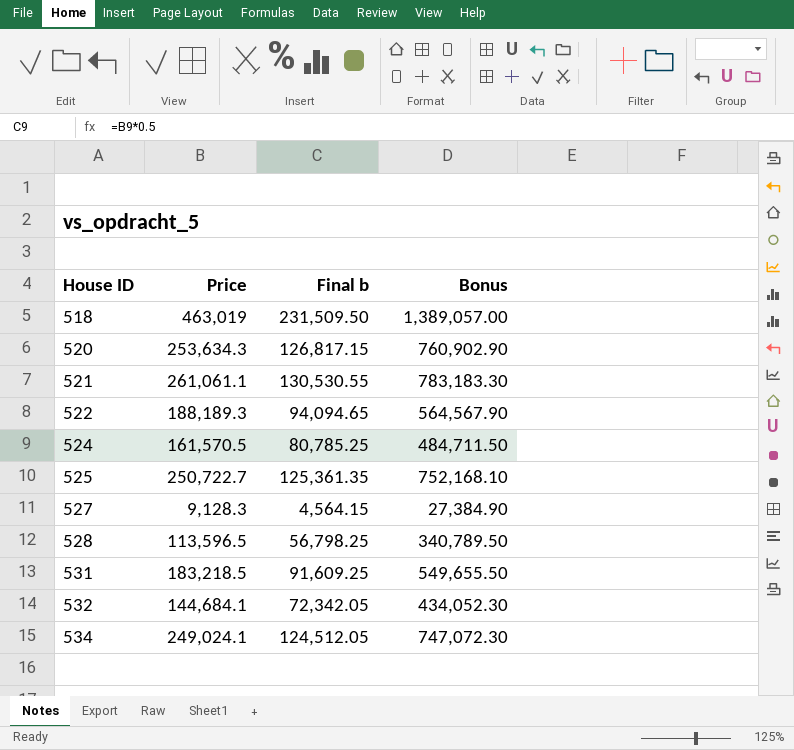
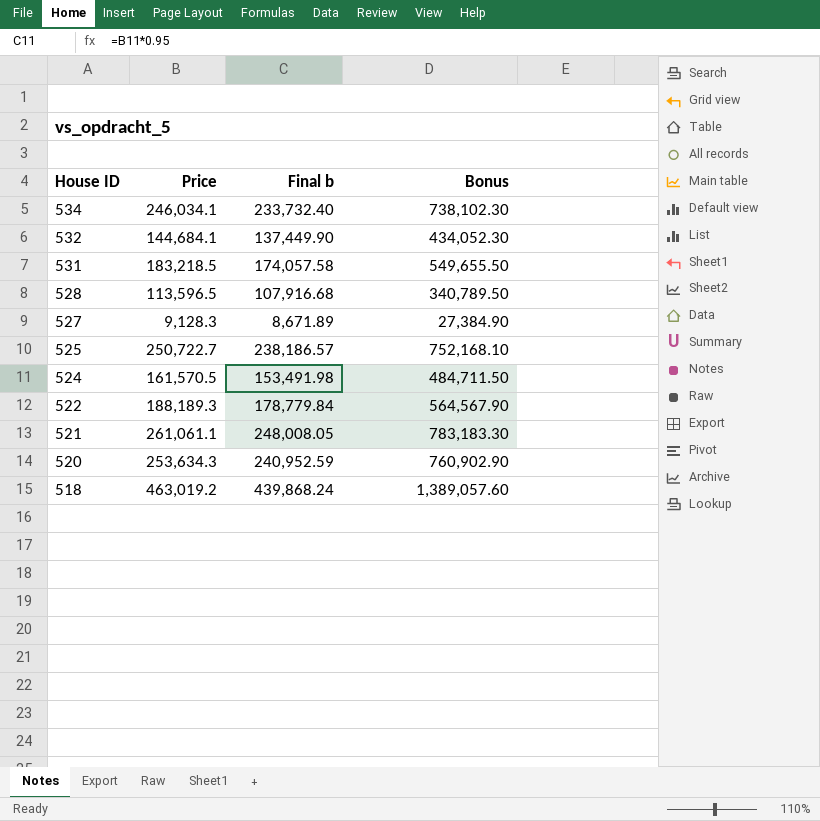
row order: House ID ascending -> House ID descending
column Final b | formula: [Price] * 0.5 -> [Price] * 0.95
534 | Price: 249,024.1 -> 246,034.1
534 | Bonus: 747,072.30 -> 738,102.30
518 | Price: 463,019 -> 463,019.2
518 | Bonus: 1,389,057.00 -> 1,389,057.60

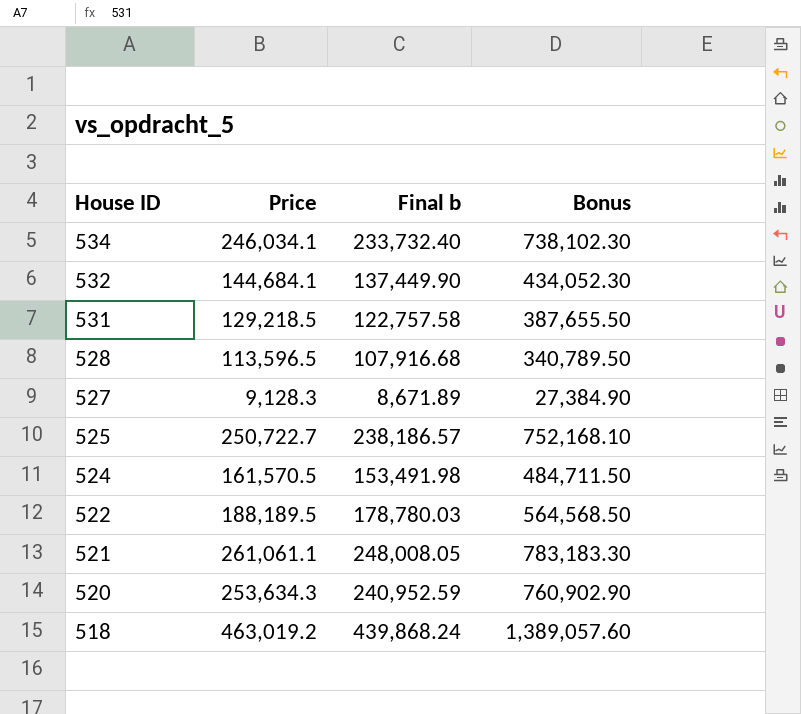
531 | Price: 183,218.5 -> 129,218.5
531 | Final b: 174,057.58 -> 122,757.58
531 | Bonus: 549,655.50 -> 387,655.50
522 | Price: 188,189.3 -> 188,189.5
522 | Final b: 178,779.84 -> 178,780.03
522 | Bonus: 564,567.90 -> 564,568.50

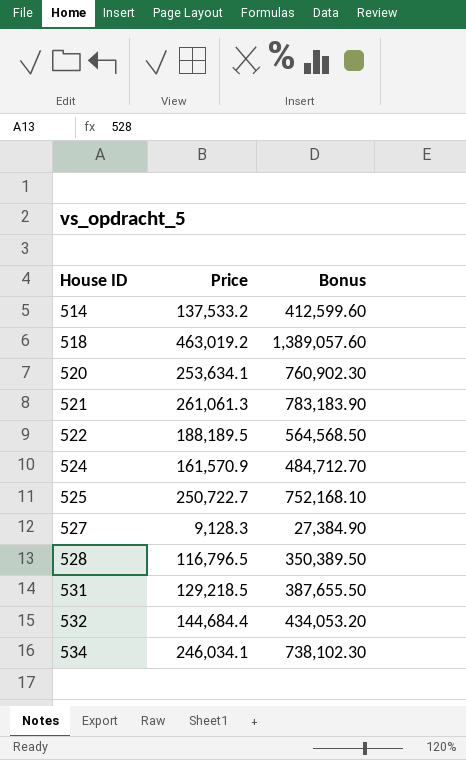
row order: House ID descending -> House ID ascending
column Final b | formula: [Price] * 0.95 -> none
row 514: none -> 137,533.2 | 412,599.60
520 | Price: 253,634.3 -> 253,634.1
520 | Bonus: 760,902.90 -> 760,902.30
521 | Price: 261,061.1 -> 261,061.3
521 | Bonus: 783,183.30 -> 783,183.90
524 | Price: 161,570.5 -> 161,570.9
524 | Bonus: 484,711.50 -> 484,712.70
528 | Price: 113,596.5 -> 116,796.5
528 | Bonus: 340,789.50 -> 350,389.50
532 | Price: 144,684.1 -> 144,684.4
532 | Bonus: 434,052.30 -> 434,053.20

